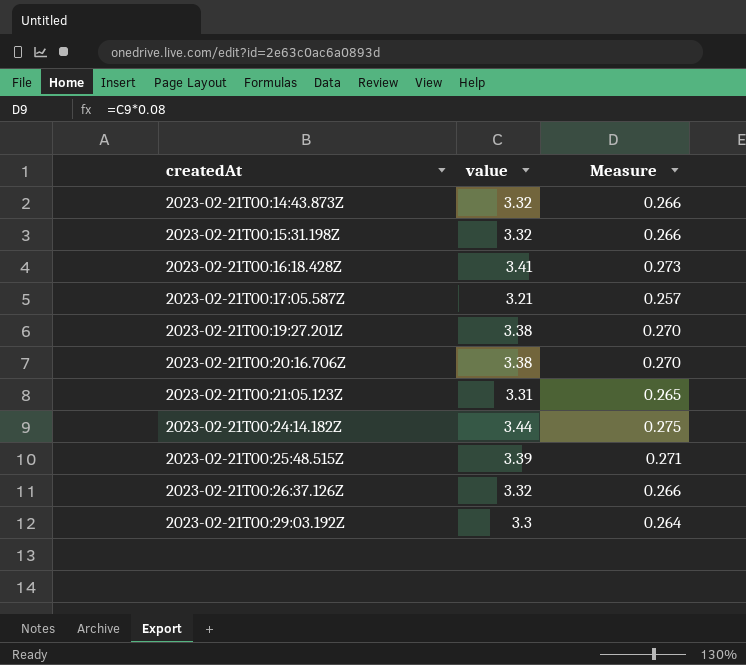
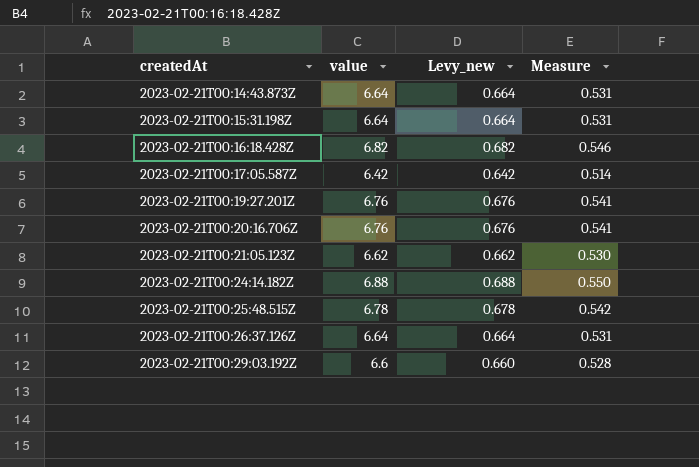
column Levy_new | formula: none -> [value] * 0.1
2023-02-21T00:14:43.873Z | value: 3.32 -> 6.64
2023-02-21T00:14:43.873Z | Measure: 0.266 -> 0.531
2023-02-21T00:15:31.198Z | value: 3.32 -> 6.64
2023-02-21T00:15:31.198Z | Measure: 0.266 -> 0.531
2023-02-21T00:16:18.428Z | value: 3.41 -> 6.82
2023-02-21T00:16:18.428Z | Measure: 0.273 -> 0.546
2023-02-21T00:17:05.587Z | value: 3.21 -> 6.42
2023-02-21T00:17:05.587Z | Measure: 0.257 -> 0.514
2023-02-21T00:19:27.201Z | value: 3.38 -> 6.76
2023-02-21T00:19:27.201Z | Measure: 0.270 -> 0.541
2023-02-21T00:20:16.706Z | value: 3.38 -> 6.76
2023-02-21T00:20:16.706Z | Measure: 0.270 -> 0.541
2023-02-21T00:21:05.123Z | value: 3.31 -> 6.62
2023-02-21T00:21:05.123Z | Measure: 0.265 -> 0.530
2023-02-21T00:24:14.182Z | value: 3.44 -> 6.88
2023-02-21T00:24:14.182Z | Measure: 0.275 -> 0.550
2023-02-21T00:25:48.515Z | value: 3.39 -> 6.78
2023-02-21T00:25:48.515Z | Measure: 0.271 -> 0.542
2023-02-21T00:26:37.126Z | value: 3.32 -> 6.64
2023-02-21T00:26:37.126Z | Measure: 0.266 -> 0.531
2023-02-21T00:29:03.192Z | value: 3.3 -> 6.6
2023-02-21T00:29:03.192Z | Measure: 0.264 -> 0.528

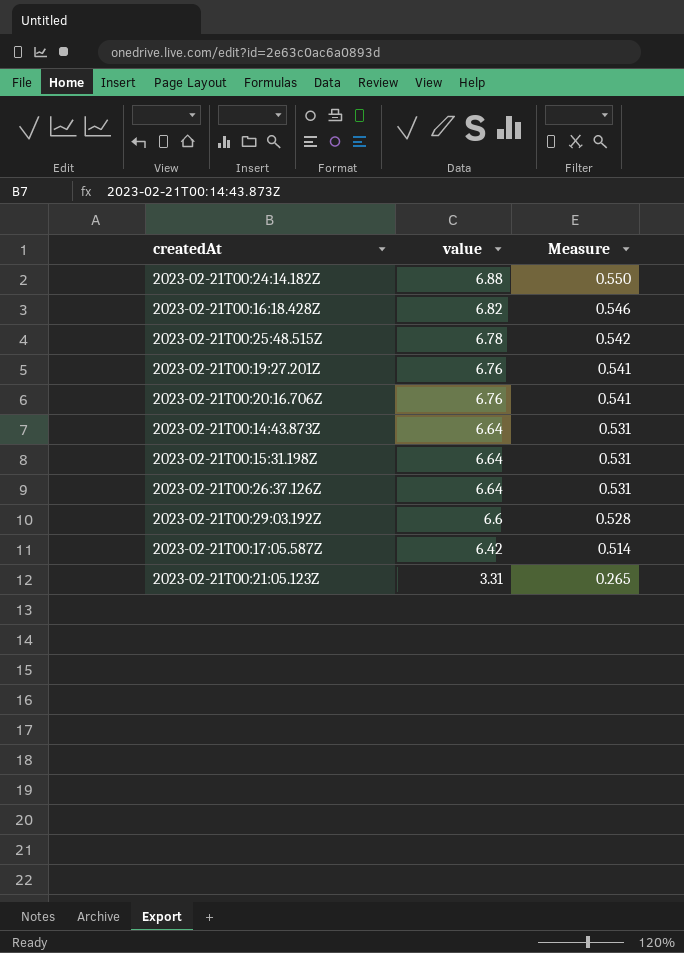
row order: createdAt ascending -> value descending
column Levy_new | formula: [value] * 0.1 -> none
2023-02-21T00:21:05.123Z | value: 6.62 -> 3.31
2023-02-21T00:21:05.123Z | Measure: 0.530 -> 0.265

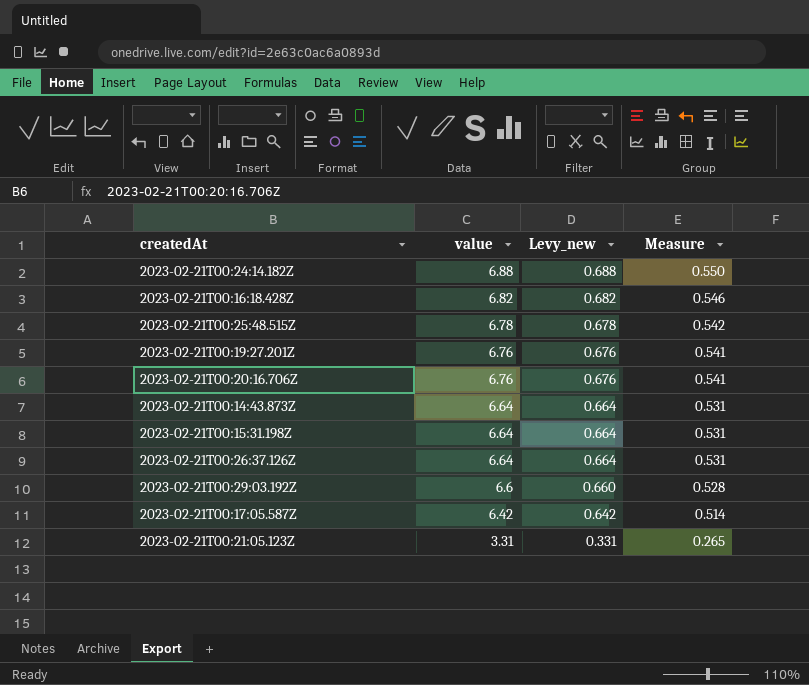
column Levy_new | formula: none -> [value] * 0.1

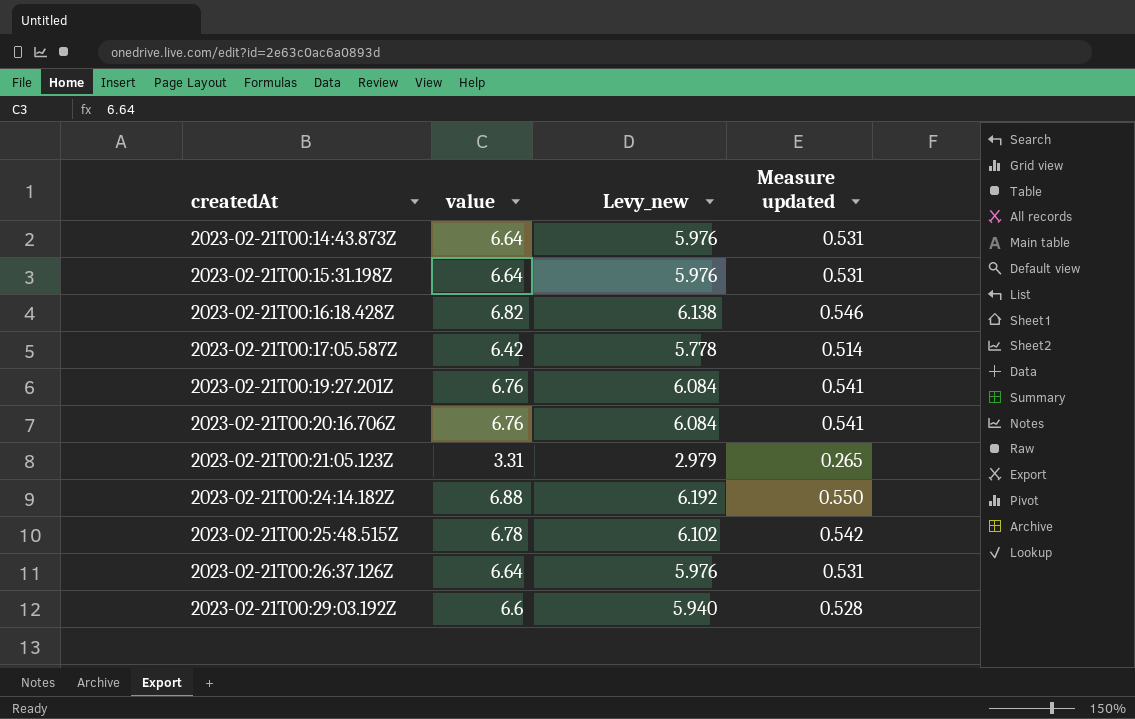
row order: value descending -> createdAt ascending
column Levy_new | formula: [value] * 0.1 -> [value] * 0.9
column name: Measure -> Measure updated

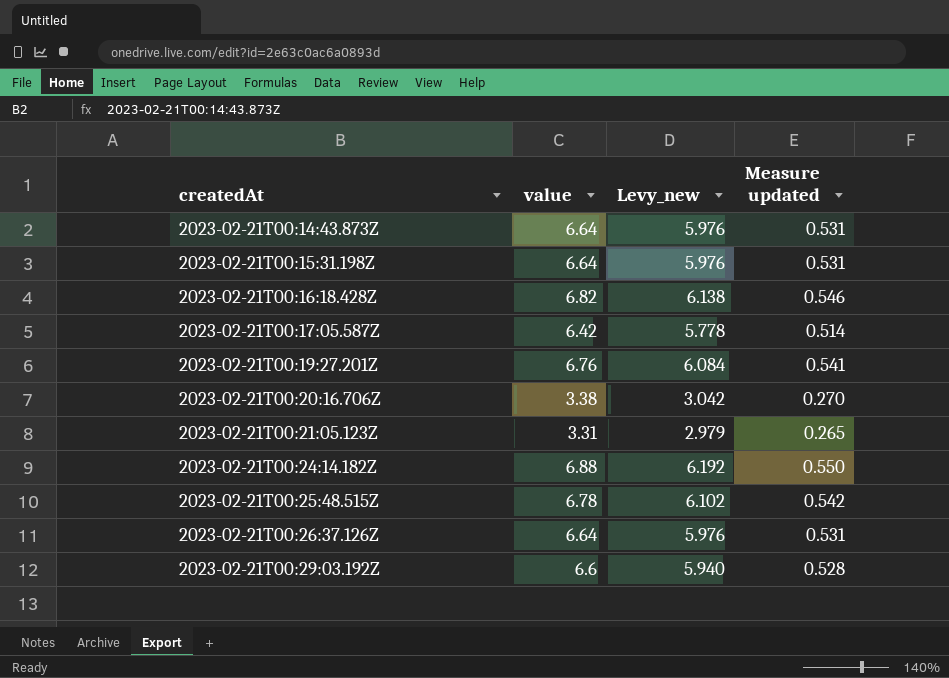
2023-02-21T00:20:16.706Z | value: 6.76 -> 3.38
2023-02-21T00:20:16.706Z | Levy_new: 6.084 -> 3.042
2023-02-21T00:20:16.706Z | Measure updated: 0.541 -> 0.270

